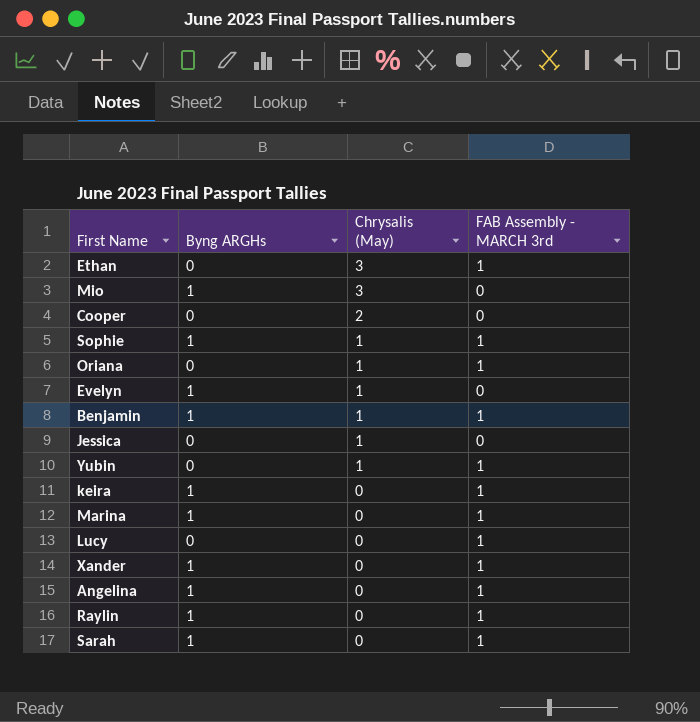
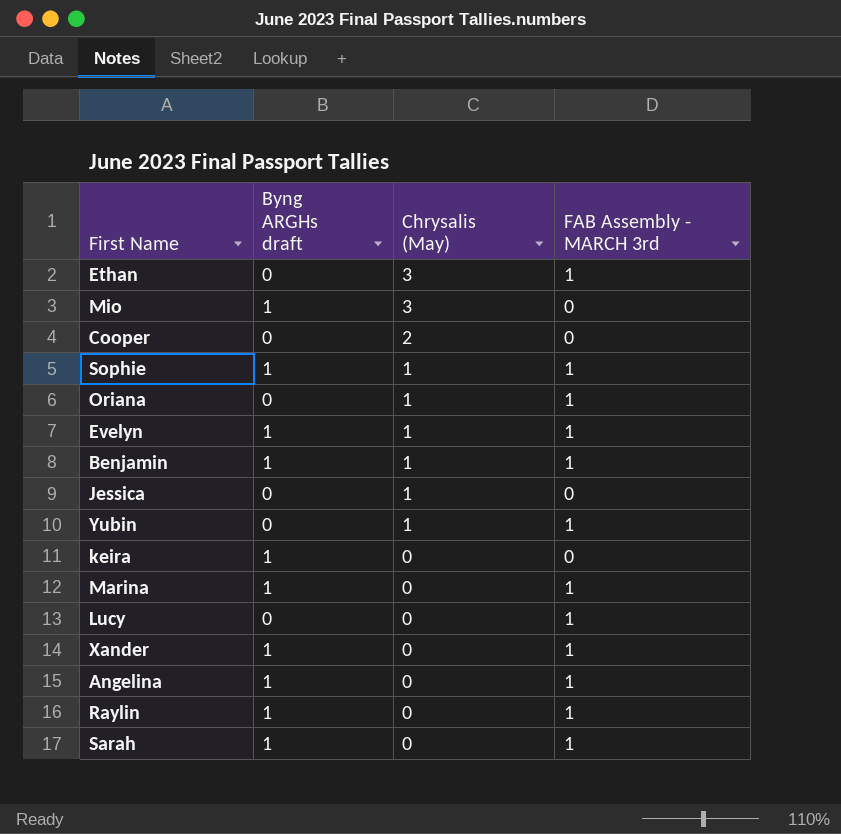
column name: Byng ARGHs -> Byng ARGHs draft
Evelyn | FAB Assembly - MARCH 3rd: 0 -> 1
keira | FAB Assembly - MARCH 3rd: 1 -> 0

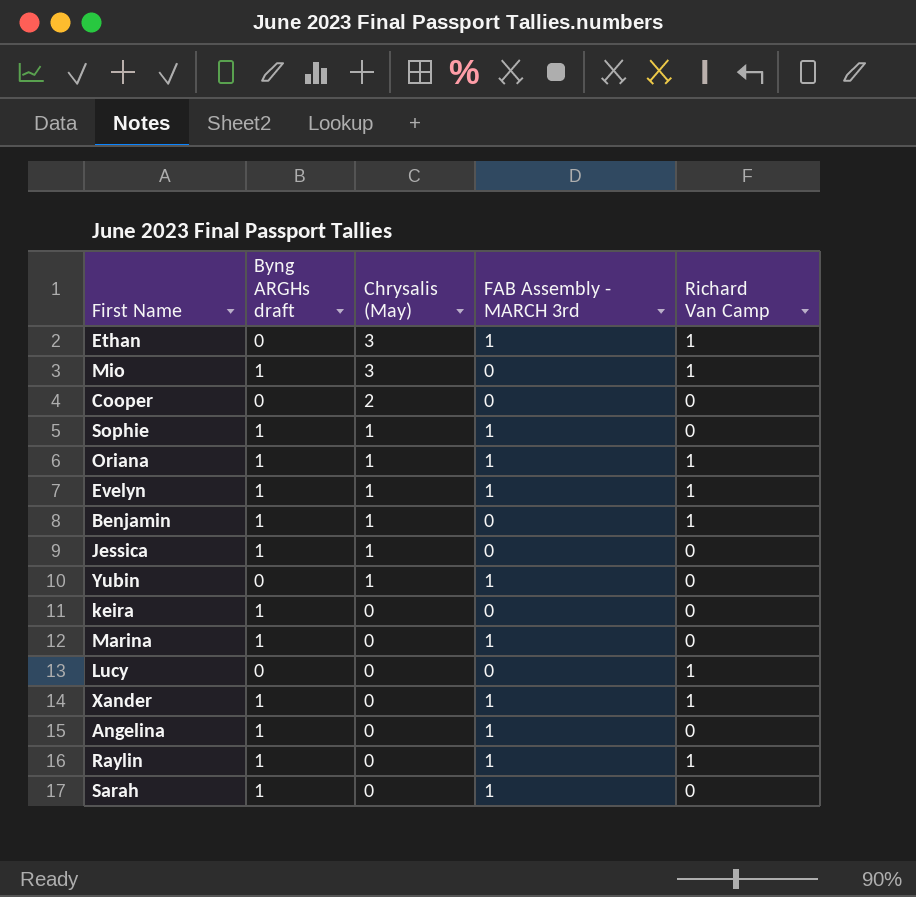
column Richard Van Camp | position: none -> 5
Oriana | Byng ARGHs draft: 0 -> 1
Benjamin | FAB Assembly - MARCH 3rd: 1 -> 0
Jessica | Byng ARGHs draft: 0 -> 1
Lucy | FAB Assembly - MARCH 3rd: 1 -> 0

